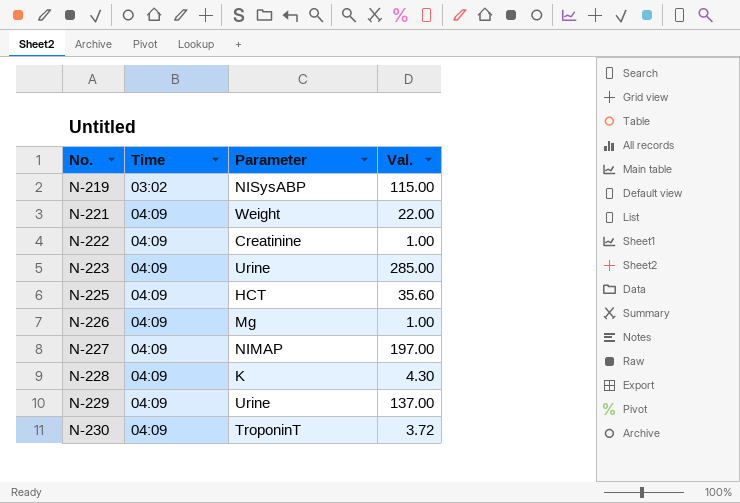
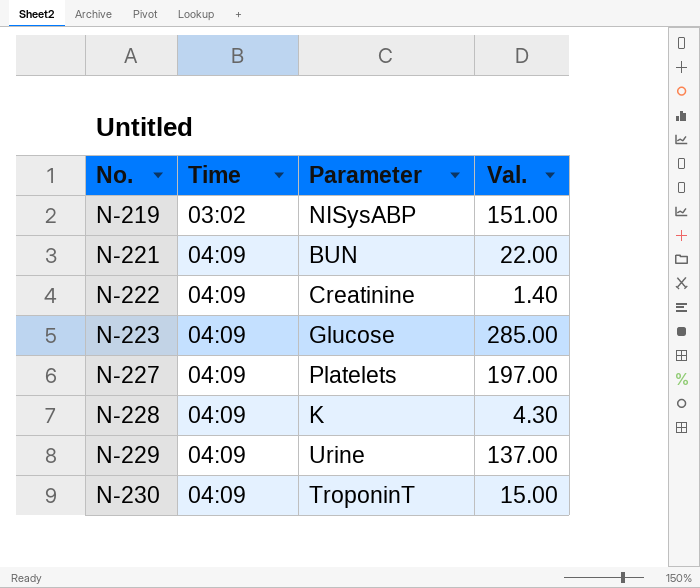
row N-225: 04:09 | HCT | 35.60 -> none
row N-226: 04:09 | Mg | 1.00 -> none
N-219 | Val.: 115.00 -> 151.00
N-221 | Parameter: Weight -> BUN
N-222 | Val.: 1.00 -> 1.40
N-223 | Parameter: Urine -> Glucose
N-227 | Parameter: NIMAP -> Platelets
N-230 | Val.: 3.72 -> 15.00

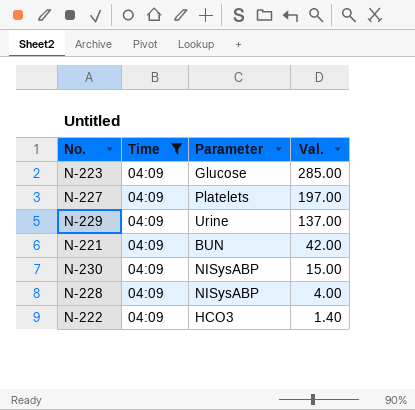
filter: none -> Time = 04:09
row order: No. ascending -> Val. descending
N-221 | Val.: 22.00 -> 42.00
N-230 | Parameter: TroponinT -> NISysABP
N-228 | Parameter: K -> NISysABP
N-228 | Val.: 4.30 -> 4.00
N-222 | Parameter: Creatinine -> HCO3

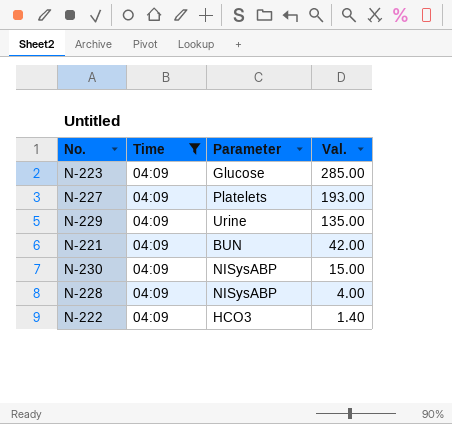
N-227 | Val.: 197.00 -> 193.00
N-229 | Val.: 137.00 -> 135.00

